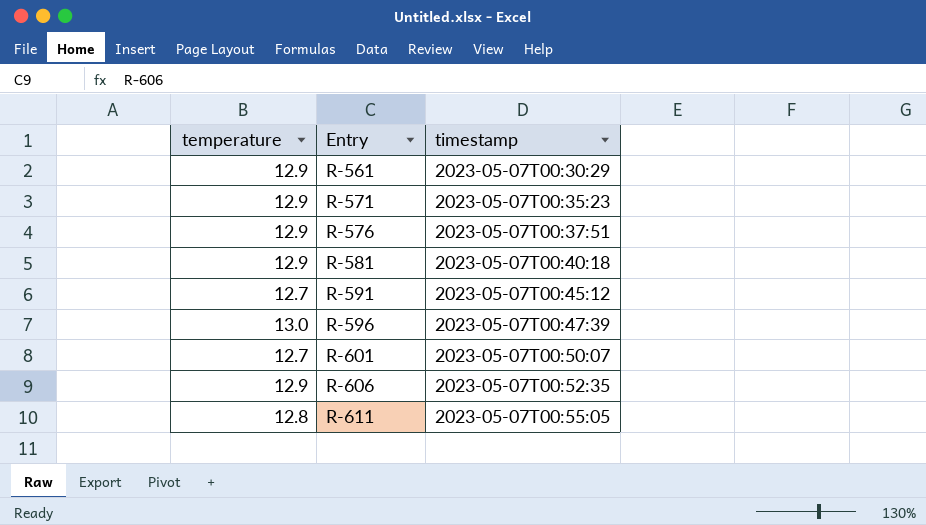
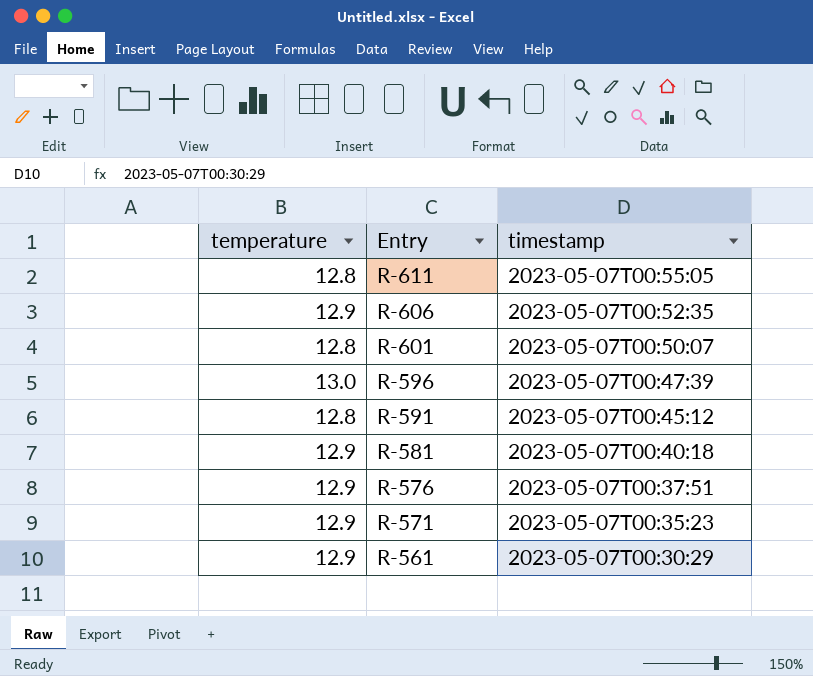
row order: Entry ascending -> Entry descending
R-601 | temperature: 12.7 -> 12.8
R-591 | temperature: 12.7 -> 12.8

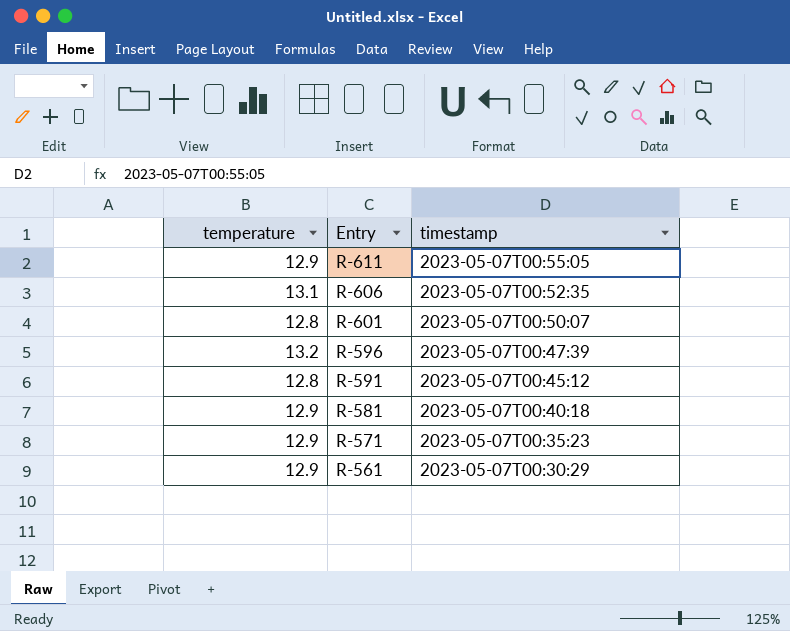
row R-576: 12.9 | 2023-05-07T00:37:51 -> none
R-611 | temperature: 12.8 -> 12.9
R-606 | temperature: 12.9 -> 13.1
R-596 | temperature: 13.0 -> 13.2

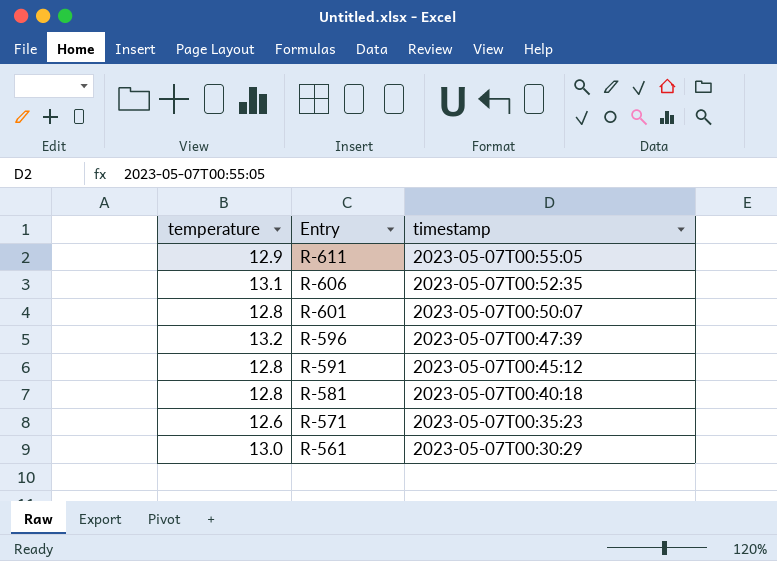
R-581 | temperature: 12.9 -> 12.8
R-571 | temperature: 12.9 -> 12.6
R-561 | temperature: 12.9 -> 13.0

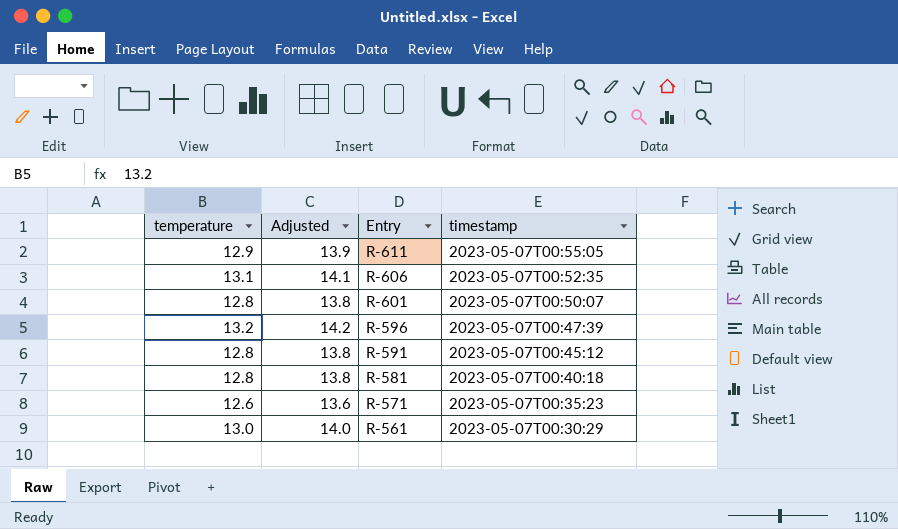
column Adjusted | formula: none -> [temperature] + 1

